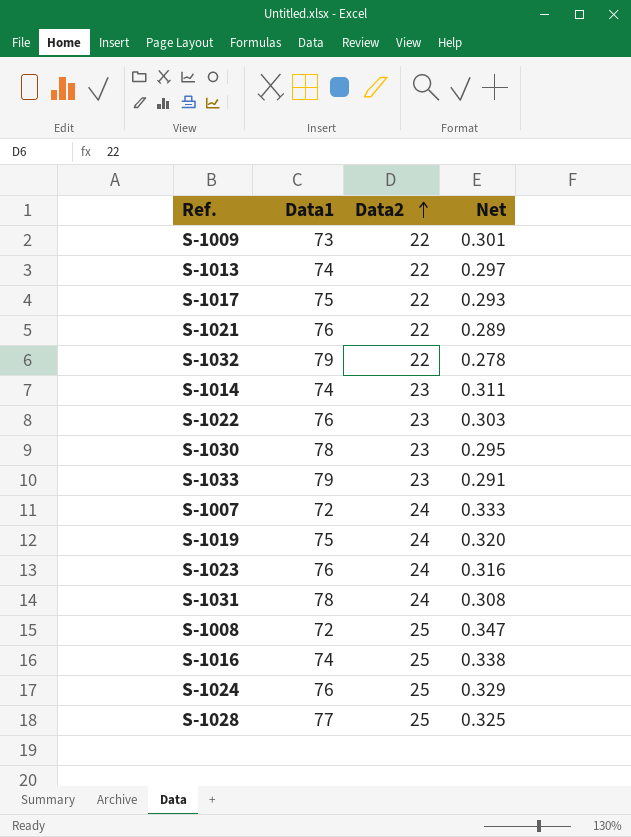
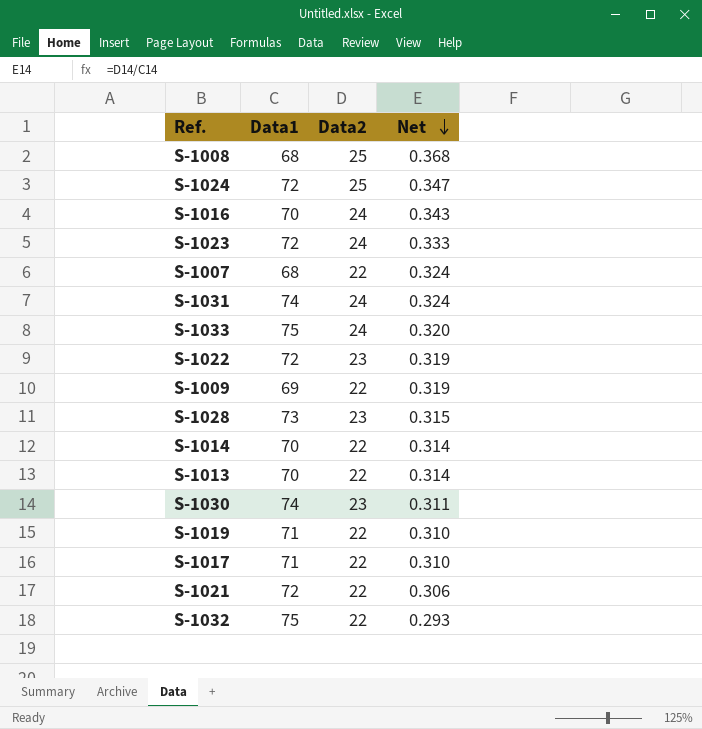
row order: Data2 ascending -> Net descending
S-1008 | Data1: 72 -> 68
S-1008 | Net: 0.347 -> 0.368
S-1024 | Data1: 76 -> 72
S-1024 | Net: 0.329 -> 0.347
S-1016 | Data1: 74 -> 70
S-1016 | Data2: 25 -> 24
S-1016 | Net: 0.338 -> 0.343
S-1023 | Data1: 76 -> 72
S-1023 | Net: 0.316 -> 0.333
S-1007 | Data1: 72 -> 68
S-1007 | Data2: 24 -> 22
S-1007 | Net: 0.333 -> 0.324
S-1031 | Data1: 78 -> 74
S-1031 | Net: 0.308 -> 0.324
S-1033 | Data1: 79 -> 75
S-1033 | Data2: 23 -> 24
S-1033 | Net: 0.291 -> 0.320
S-1022 | Data1: 76 -> 72
S-1022 | Net: 0.303 -> 0.319
S-1009 | Data1: 73 -> 69
S-1009 | Net: 0.301 -> 0.319
S-1028 | Data1: 77 -> 73
S-1028 | Data2: 25 -> 23
S-1028 | Net: 0.325 -> 0.315
S-1014 | Data1: 74 -> 70
S-1014 | Data2: 23 -> 22
S-1014 | Net: 0.311 -> 0.314
S-1013 | Data1: 74 -> 70
S-1013 | Net: 0.297 -> 0.314
S-1030 | Data1: 78 -> 74
S-1030 | Net: 0.295 -> 0.311
S-1019 | Data1: 75 -> 71
S-1019 | Data2: 24 -> 22
S-1019 | Net: 0.320 -> 0.310
S-1017 | Data1: 75 -> 71
S-1017 | Net: 0.293 -> 0.310
S-1021 | Data1: 76 -> 72
S-1021 | Net: 0.289 -> 0.306
S-1032 | Data1: 79 -> 75
S-1032 | Net: 0.278 -> 0.293

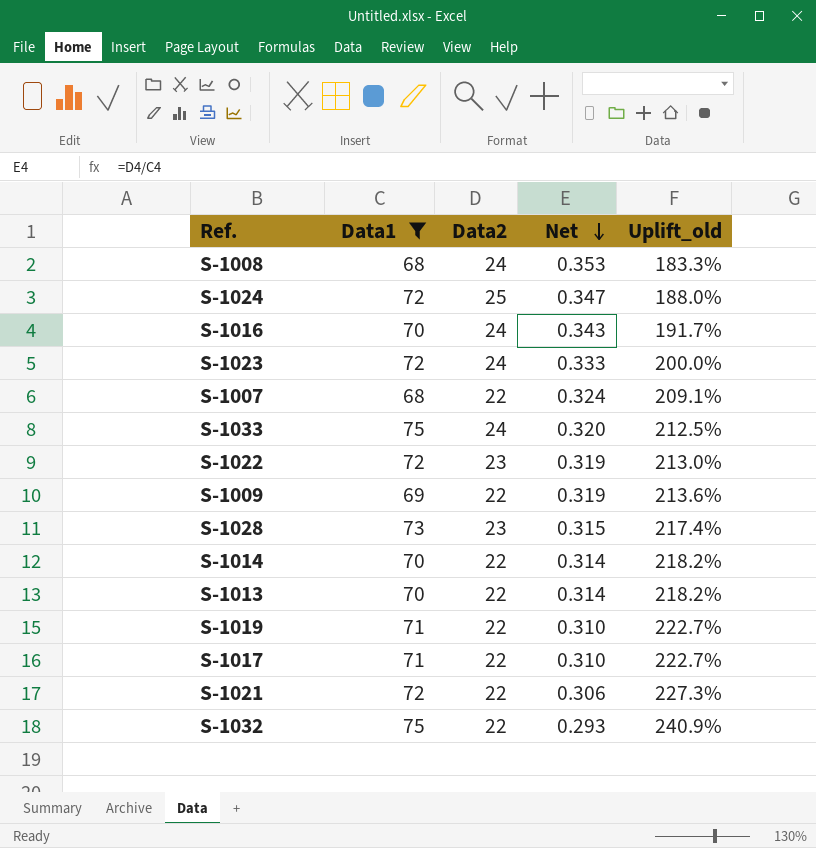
filter: none -> Data1 != 74
column Uplift_old | formula: none -> ([Data1] - [Data2]) / [Data2]
S-1008 | Data2: 25 -> 24
S-1008 | Net: 0.368 -> 0.353

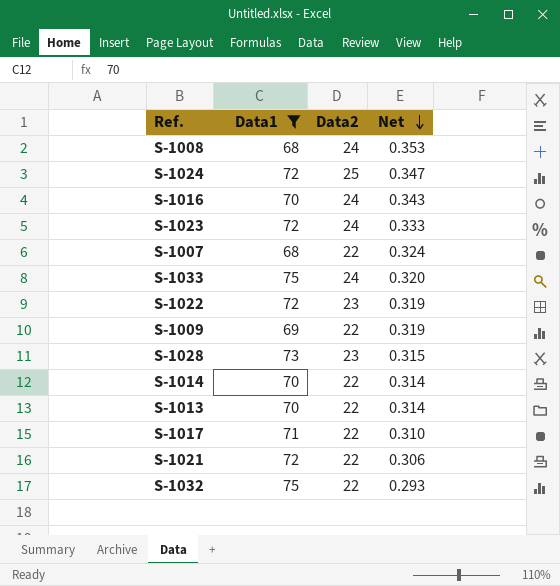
column Uplift_old | formula: ([Data1] - [Data2]) / [Data2] -> none
row S-1019: 71 | 22 | 0.310 | 222.7% -> none

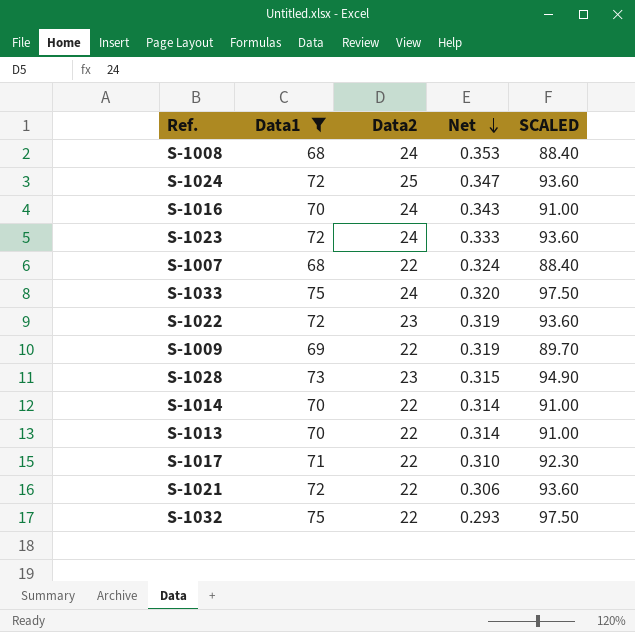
column SCALED | formula: none -> [Data1] * 1.3

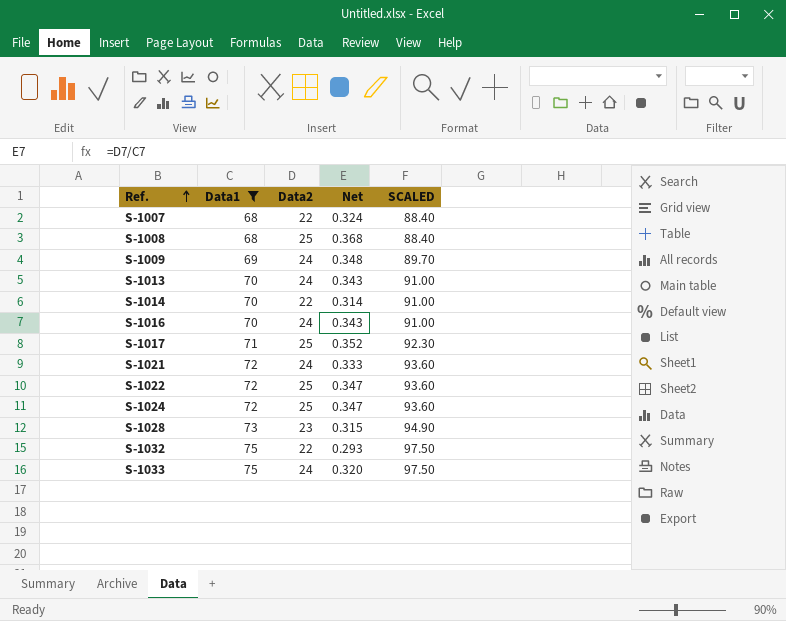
row order: Net descending -> Ref. ascending
row S-1023: 72 | 24 | 0.333 | 93.60 -> none
S-1008 | Data2: 24 -> 25
S-1008 | Net: 0.353 -> 0.368
S-1009 | Data2: 22 -> 24
S-1009 | Net: 0.319 -> 0.348
S-1013 | Data2: 22 -> 24
S-1013 | Net: 0.314 -> 0.343
S-1017 | Data2: 22 -> 25
S-1017 | Net: 0.310 -> 0.352
S-1021 | Data2: 22 -> 24
S-1021 | Net: 0.306 -> 0.333
S-1022 | Data2: 23 -> 25
S-1022 | Net: 0.319 -> 0.347

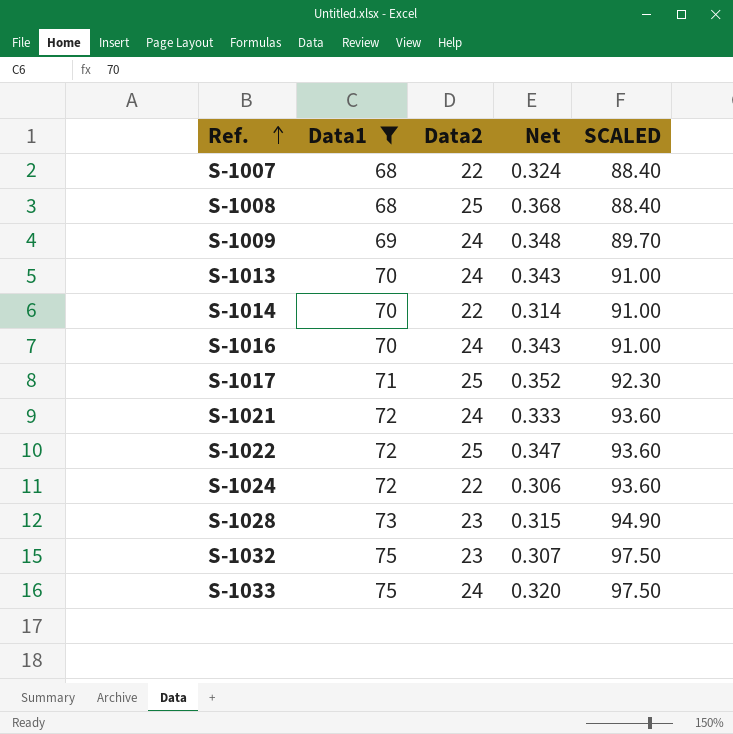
S-1024 | Data2: 25 -> 22
S-1024 | Net: 0.347 -> 0.306
S-1032 | Data2: 22 -> 23
S-1032 | Net: 0.293 -> 0.307

